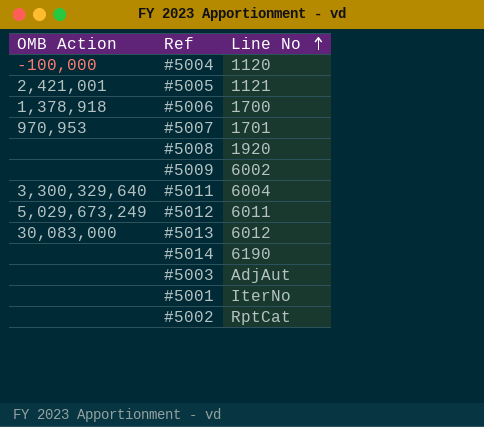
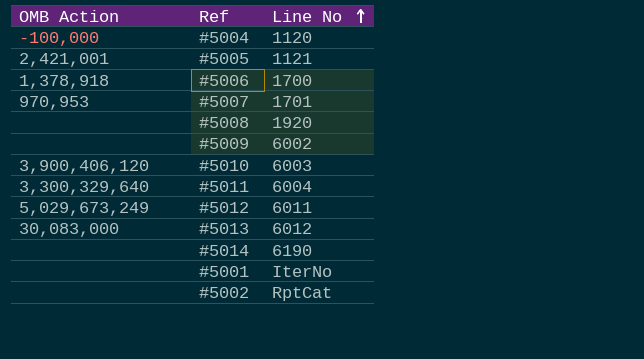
row #5003: none | AdjAut -> none
row #5010: none -> 3,900,406,120 | 6003

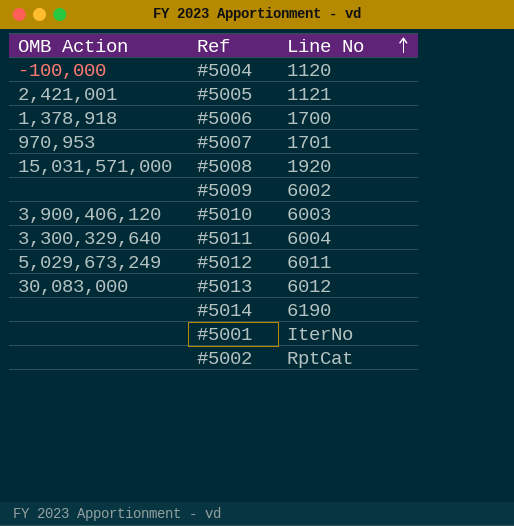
#5008 | OMB Action: none -> 15,031,571,000

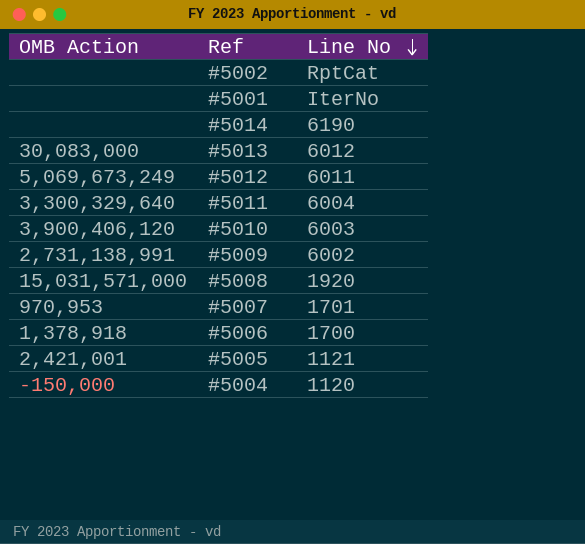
row order: Line No ascending -> Line No descending
#5012 | OMB Action: 5,029,673,249 -> 5,069,673,249
#5009 | OMB Action: none -> 2,731,138,991
#5004 | OMB Action: -100,000 -> -150,000

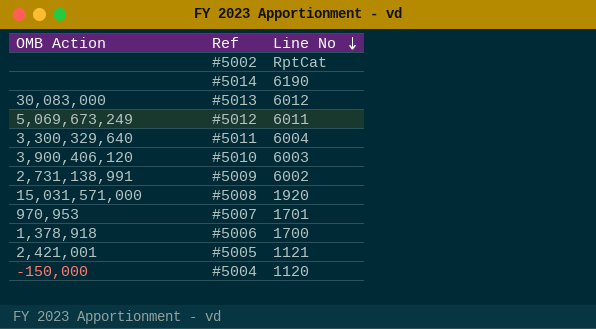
row #5001: none | IterNo -> none

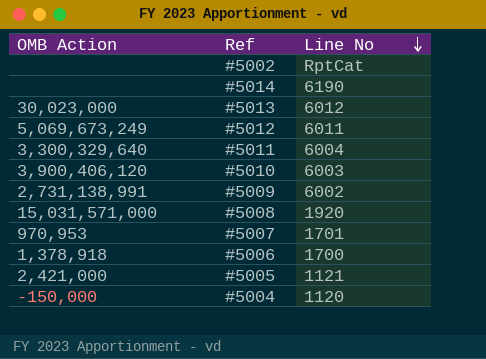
#5013 | OMB Action: 30,083,000 -> 30,023,000
#5005 | OMB Action: 2,421,001 -> 2,421,000

